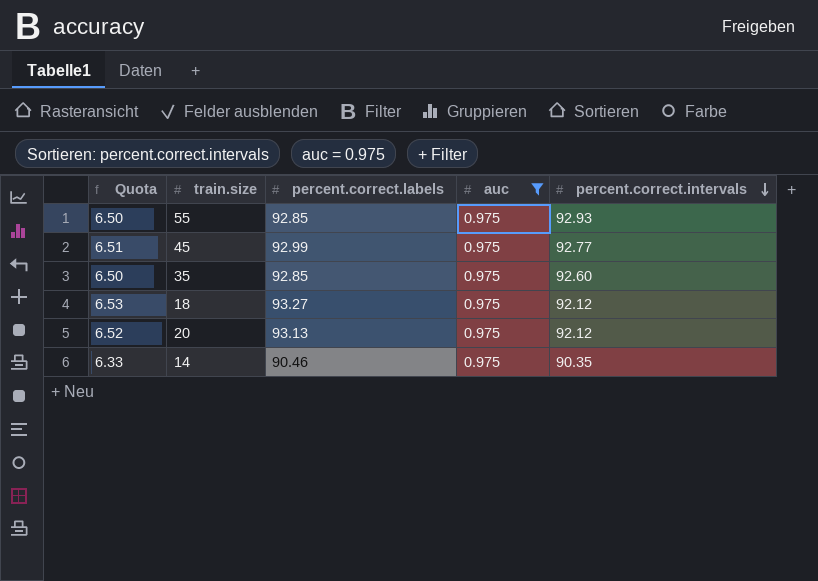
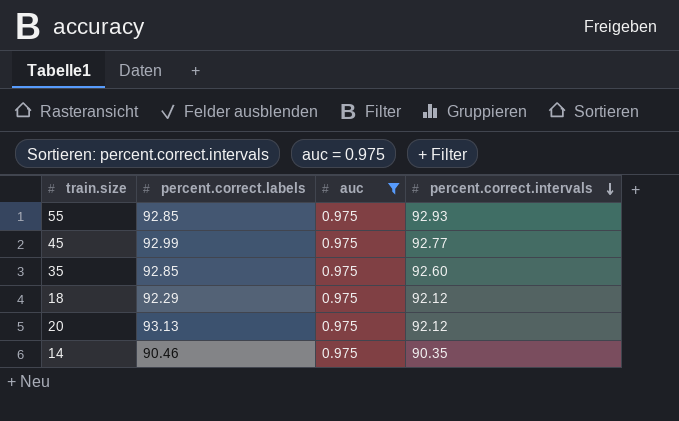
column Quota | formula: [percent.correct.labels] * 0.07 -> none
18 | percent.correct.labels: 93.27 -> 92.29

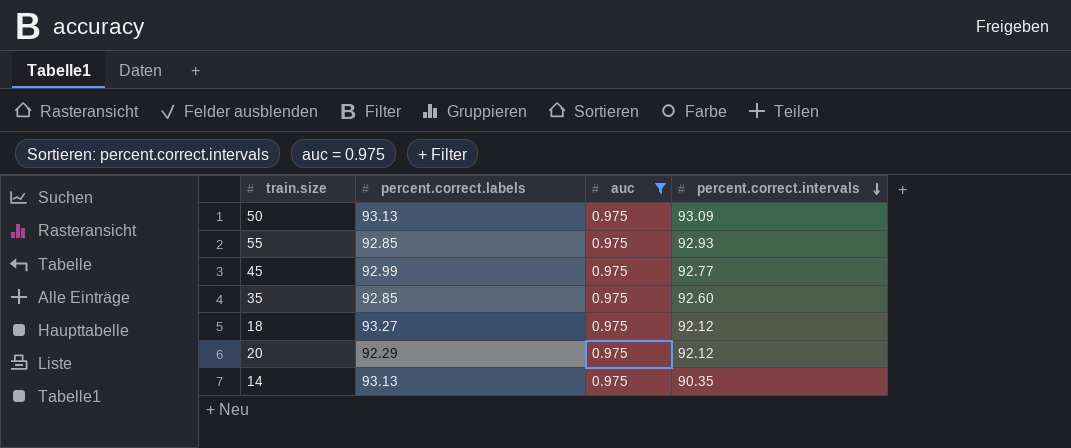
row 50: none -> 93.13 | 0.975 | 93.09
18 | percent.correct.labels: 92.29 -> 93.27
20 | percent.correct.labels: 93.13 -> 92.29
14 | percent.correct.labels: 90.46 -> 93.13

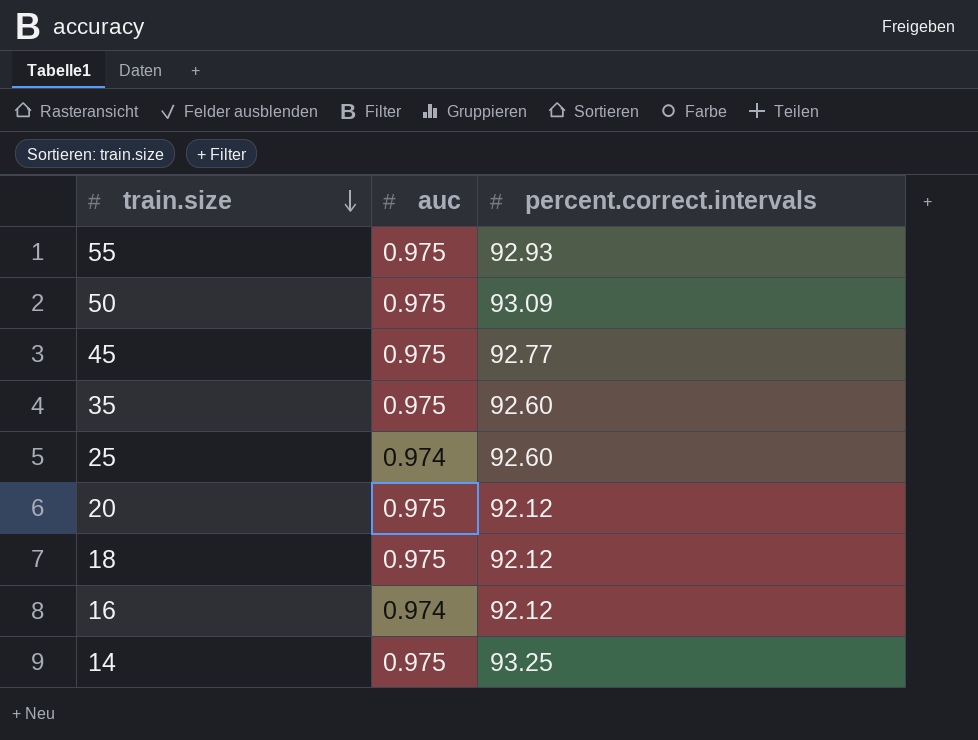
filter: auc = 0.975 -> none
row order: percent.correct.intervals descending -> train.size descending
column percent.correct.labels | position: 2 -> none
14 | percent.correct.intervals: 90.35 -> 93.25

